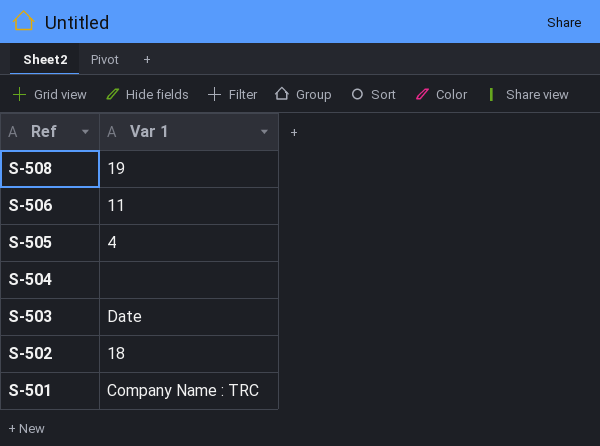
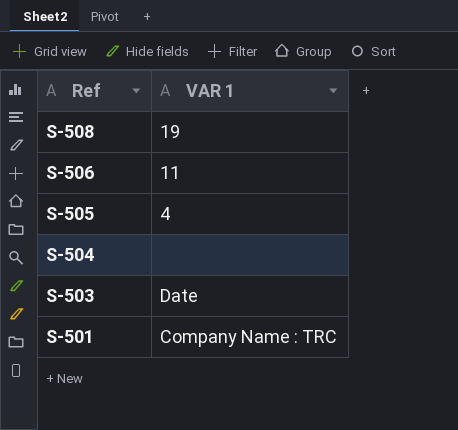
column name: Var 1 -> VAR 1
row S-502: 18 -> none

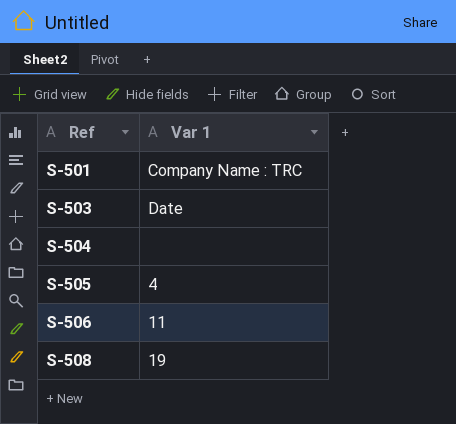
row order: Ref descending -> Ref ascending
column name: VAR 1 -> Var 1

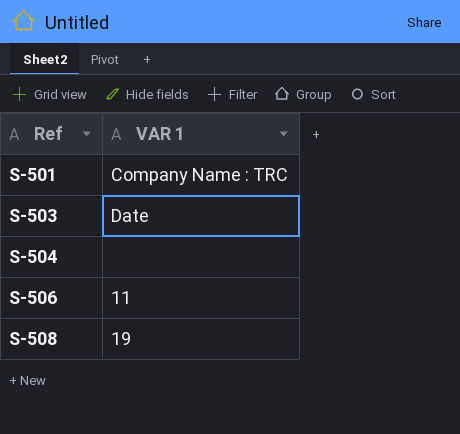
column name: Var 1 -> VAR 1
row S-505: 4 -> none

